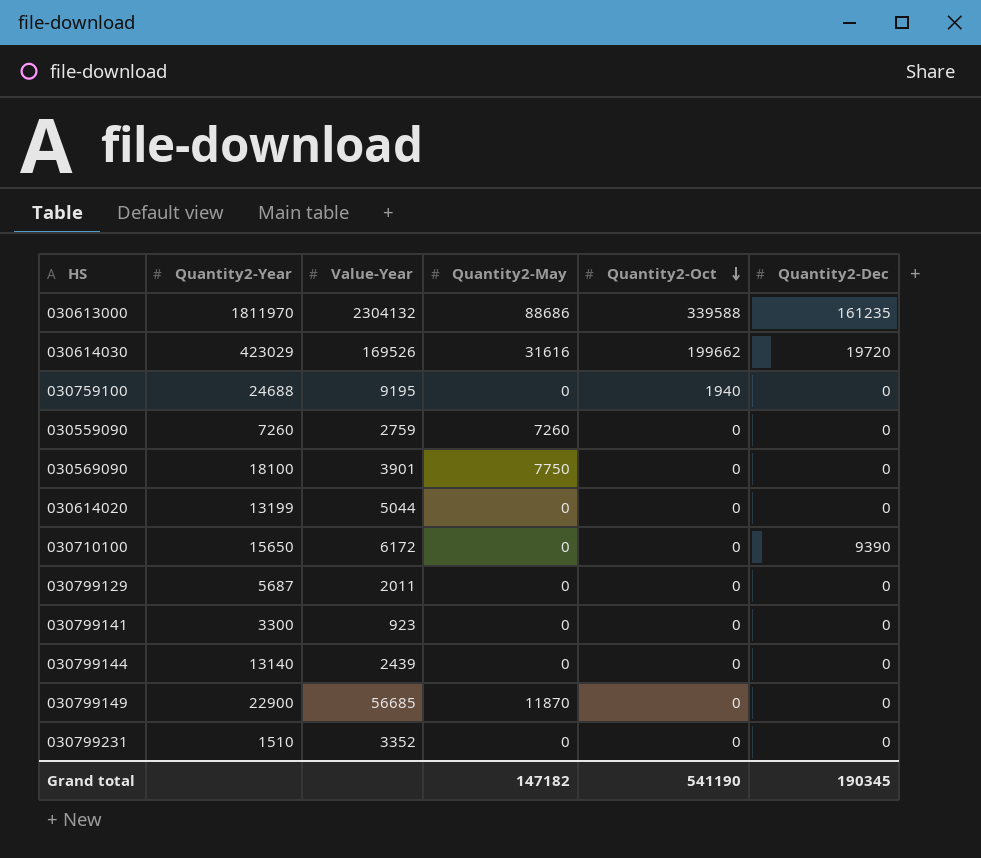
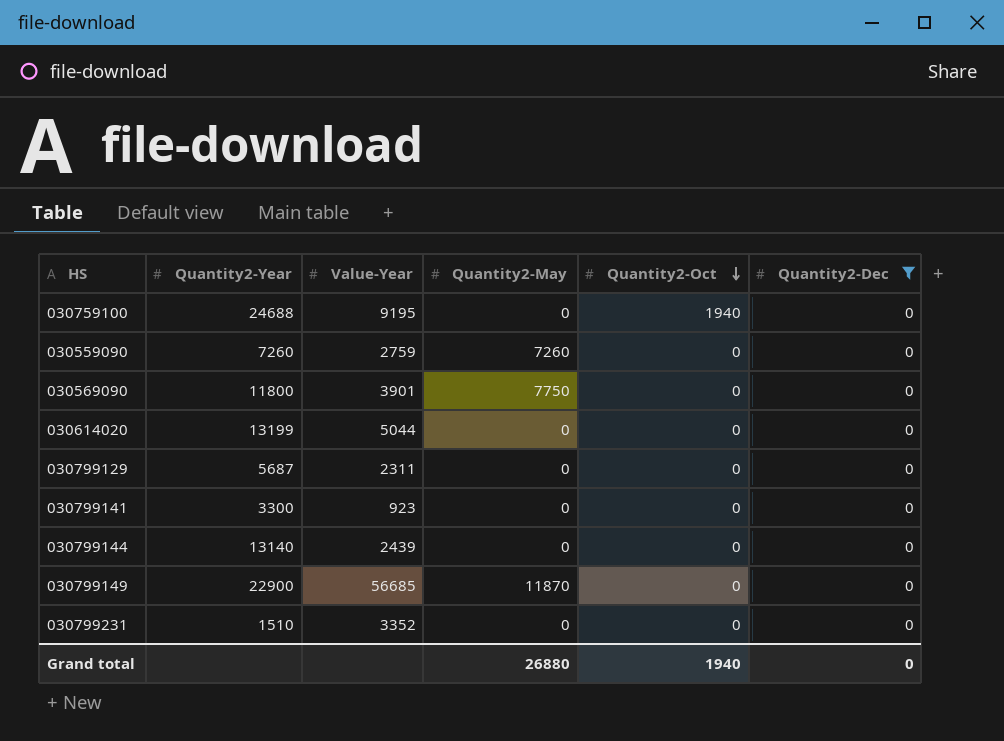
filter: none -> Quantity2-Dec = 0
030569090 | Quantity2-Year: 18100 -> 11800
030799129 | Value-Year: 2011 -> 2311
Grand total | Quantity2-May: 147182 -> 26880
Grand total | Quantity2-Oct: 541190 -> 1940
Grand total | Quantity2-Dec: 190345 -> 0

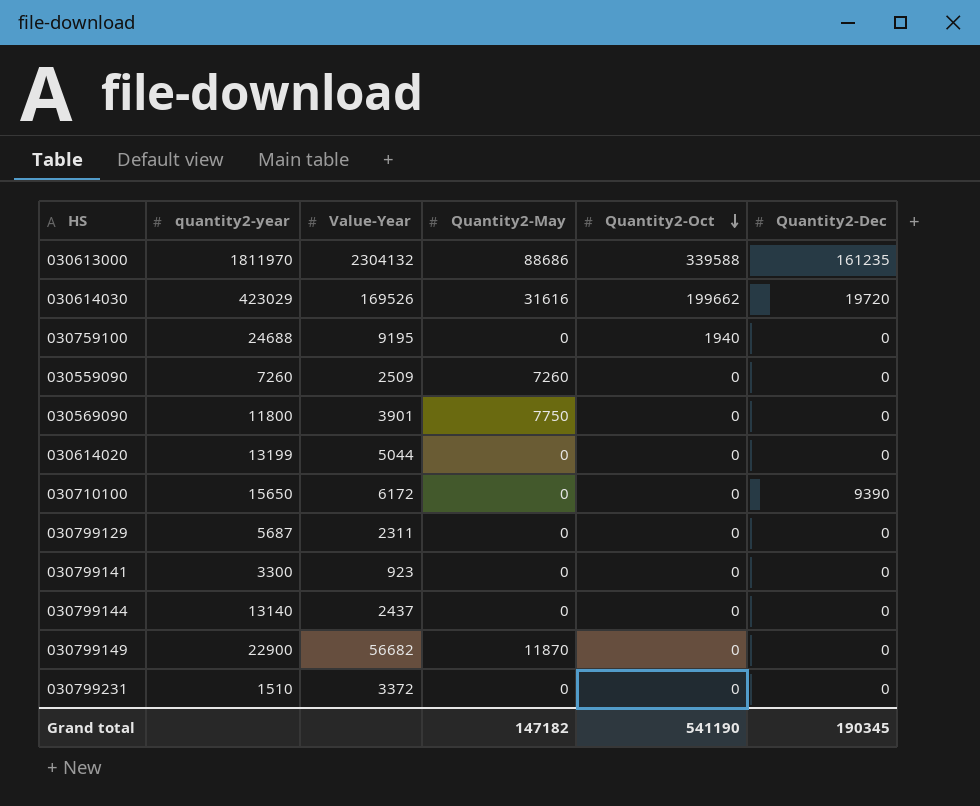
filter: Quantity2-Dec = 0 -> none
column name: Quantity2-Year -> quantity2-year
030559090 | Value-Year: 2759 -> 2509
030799144 | Value-Year: 2439 -> 2437
030799149 | Value-Year: 56685 -> 56682
030799231 | Value-Year: 3352 -> 3372
Grand total | Quantity2-May: 26880 -> 147182
Grand total | Quantity2-Oct: 1940 -> 541190
Grand total | Quantity2-Dec: 0 -> 190345

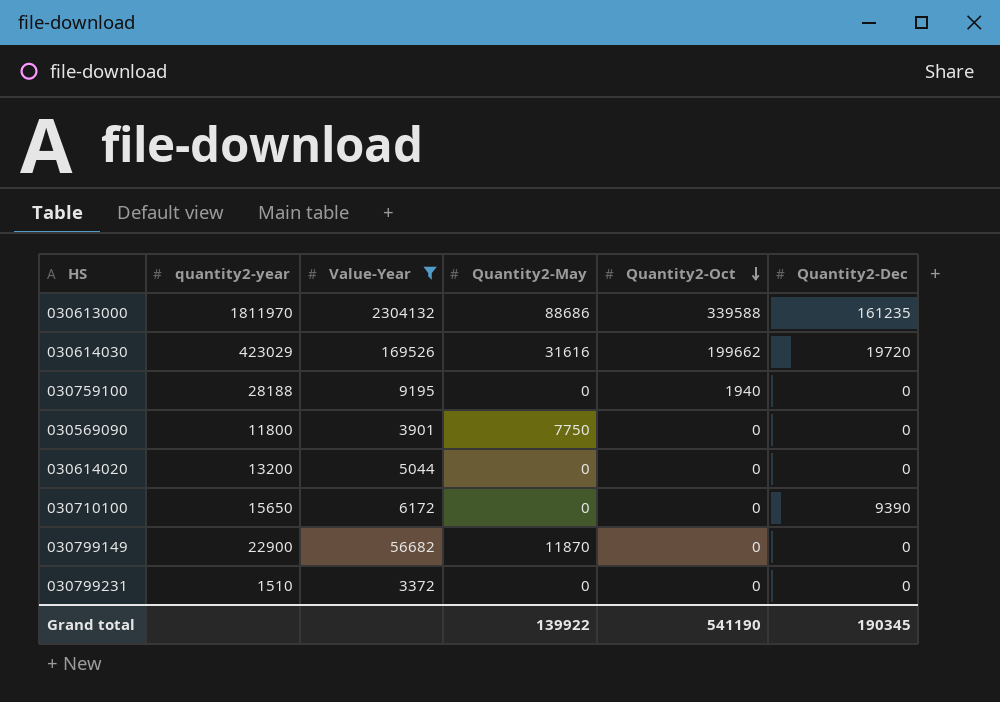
filter: none -> Value-Year >= 3372
030759100 | quantity2-year: 24688 -> 28188
030614020 | quantity2-year: 13199 -> 13200
Grand total | Quantity2-May: 147182 -> 139922

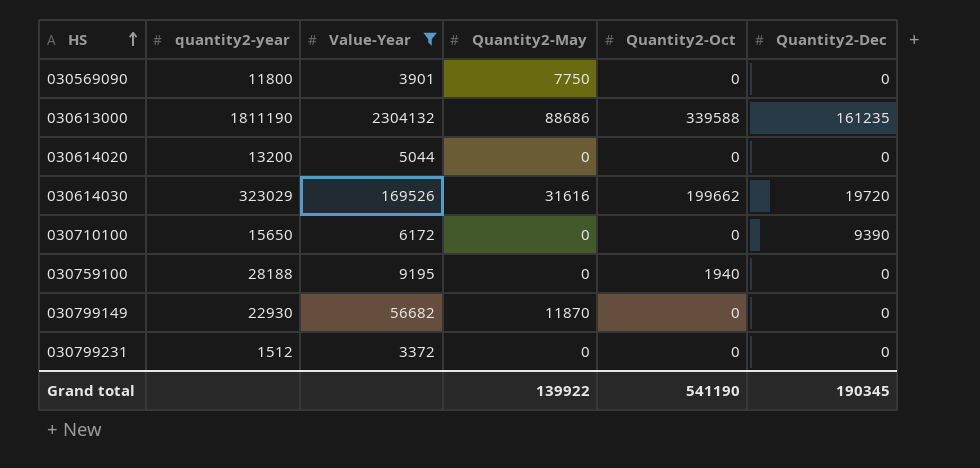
row order: Quantity2-Oct descending -> HS ascending
030613000 | quantity2-year: 1811970 -> 1811190
030614030 | quantity2-year: 423029 -> 323029
030799149 | quantity2-year: 22900 -> 22930
030799231 | quantity2-year: 1510 -> 1512

